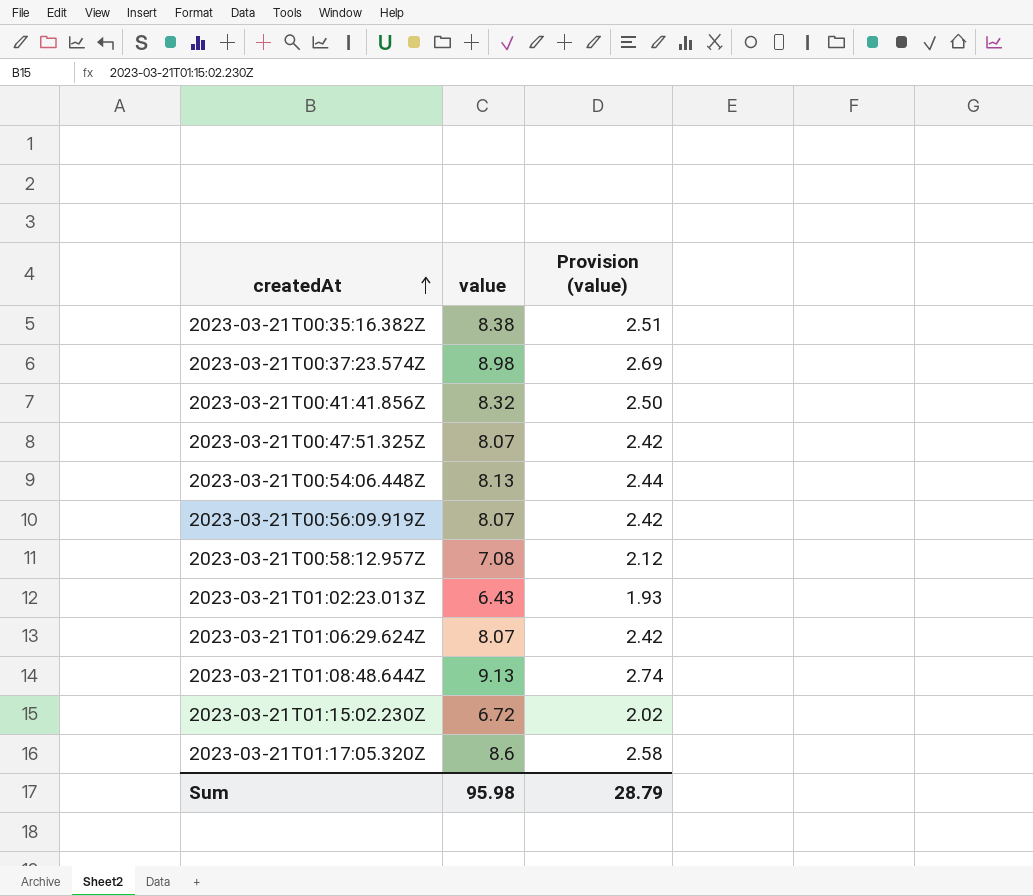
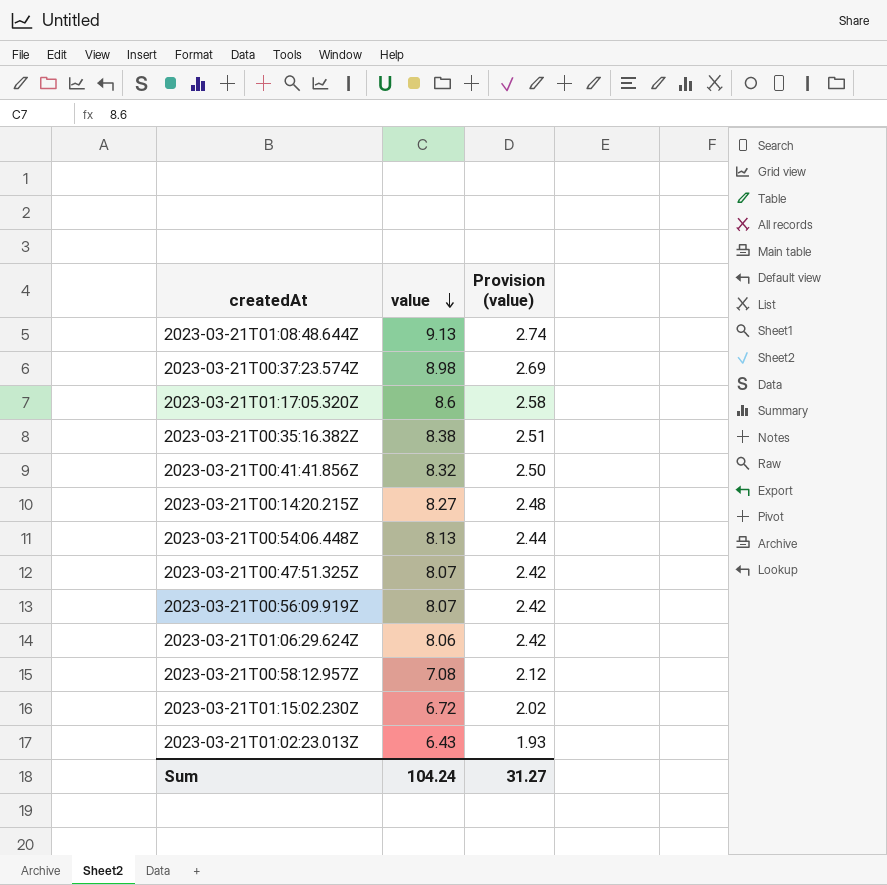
row order: createdAt ascending -> value descending
row 2023-03-21T00:14:20.215Z: none -> 8.27 | 2.48
2023-03-21T01:06:29.624Z | value: 8.07 -> 8.06
Sum | value: 95.98 -> 104.24
Sum | Provision (value): 28.79 -> 31.27

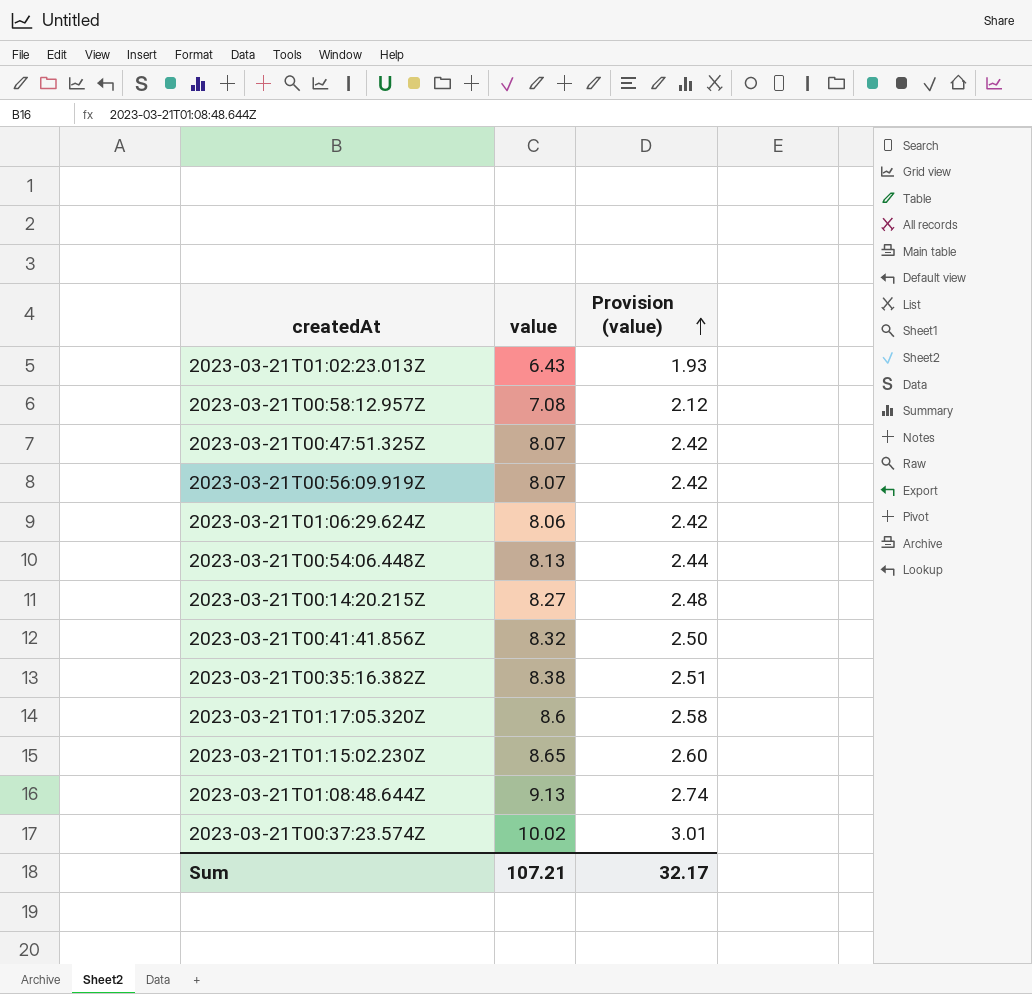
row order: value descending -> Provision (value) ascending
2023-03-21T01:15:02.230Z | value: 6.72 -> 8.65
2023-03-21T01:15:02.230Z | Provision (value): 2.02 -> 2.60
2023-03-21T00:37:23.574Z | value: 8.98 -> 10.02
2023-03-21T00:37:23.574Z | Provision (value): 2.69 -> 3.01
Sum | value: 104.24 -> 107.21
Sum | Provision (value): 31.27 -> 32.17

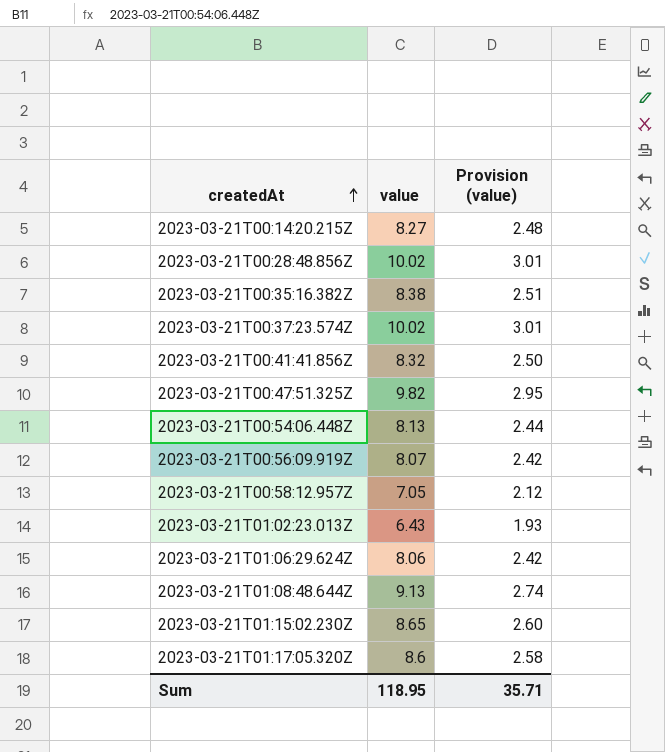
row order: Provision (value) ascending -> createdAt ascending
row 2023-03-21T00:28:48.856Z: none -> 10.02 | 3.01
2023-03-21T00:47:51.325Z | value: 8.07 -> 9.82
2023-03-21T00:47:51.325Z | Provision (value): 2.42 -> 2.95
2023-03-21T00:58:12.957Z | value: 7.08 -> 7.05
Sum | value: 107.21 -> 118.95
Sum | Provision (value): 32.17 -> 35.71

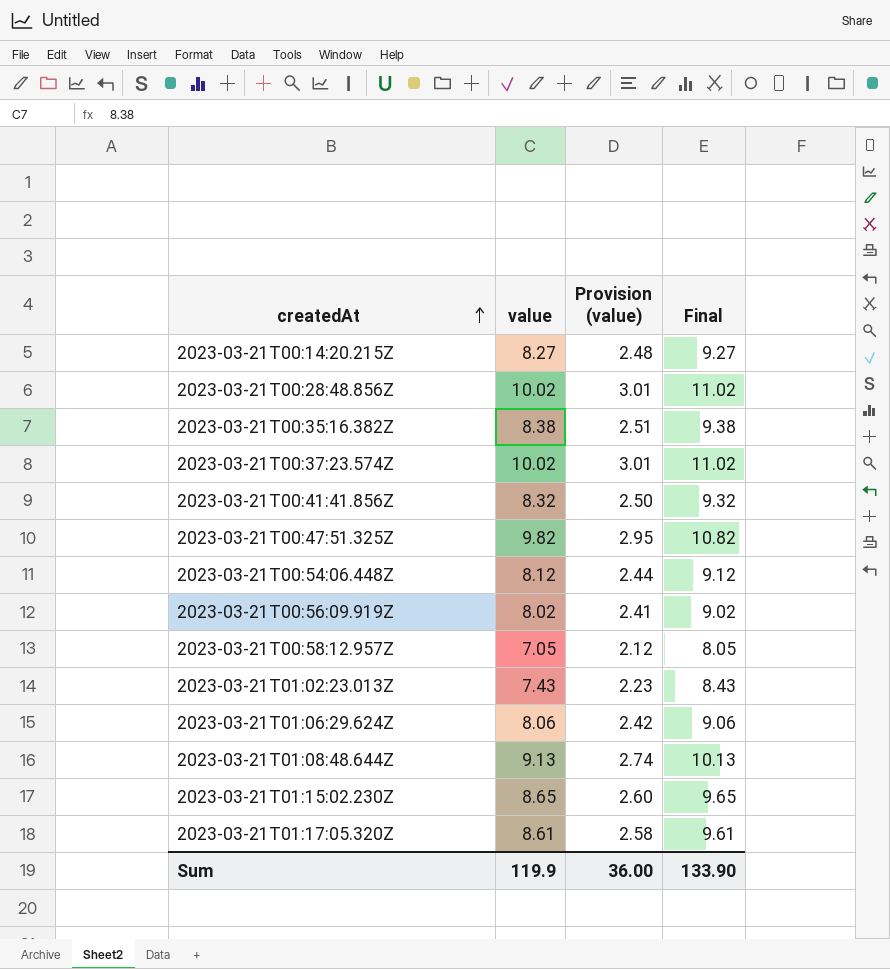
column Final | formula: none -> [value] + 1
2023-03-21T00:54:06.448Z | value: 8.13 -> 8.12
2023-03-21T00:56:09.919Z | value: 8.07 -> 8.02
2023-03-21T00:56:09.919Z | Provision (value): 2.42 -> 2.41
2023-03-21T01:02:23.013Z | value: 6.43 -> 7.43
2023-03-21T01:02:23.013Z | Provision (value): 1.93 -> 2.23
2023-03-21T01:17:05.320Z | value: 8.6 -> 8.61
Sum | value: 118.95 -> 119.9
Sum | Provision (value): 35.71 -> 36.00

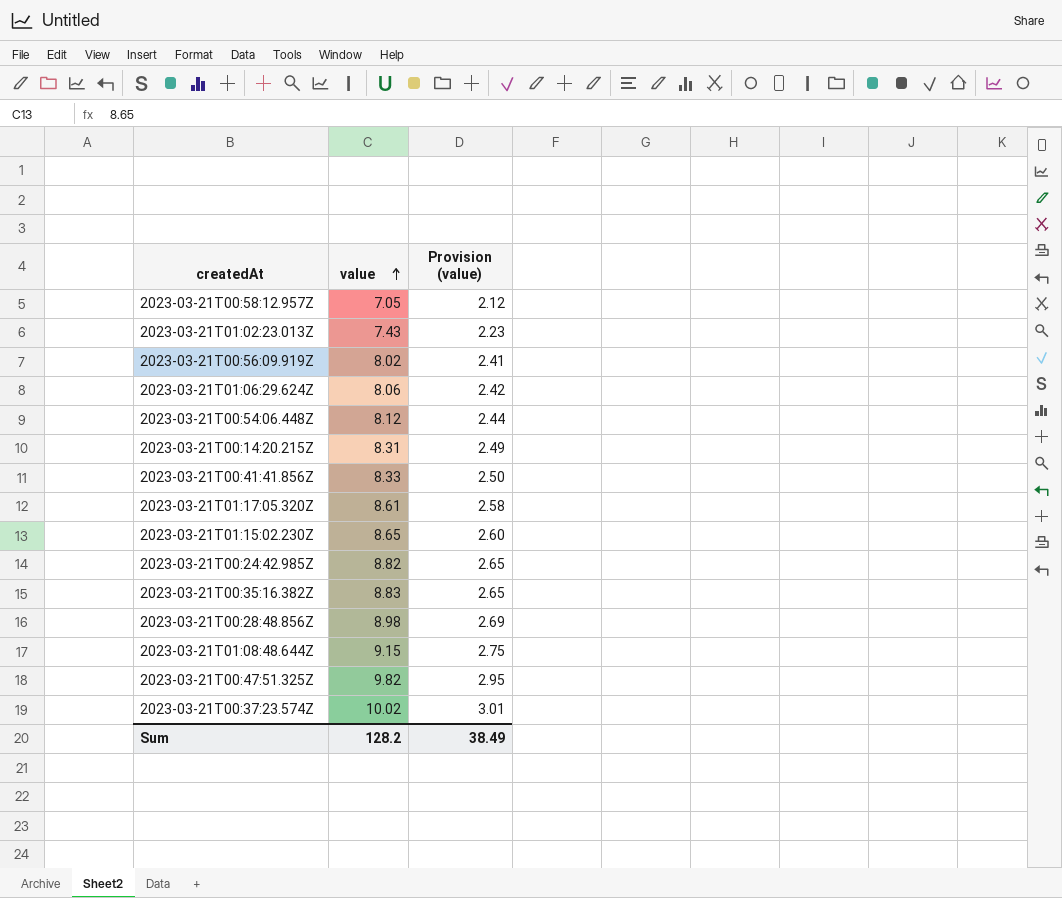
row order: createdAt ascending -> value ascending
column Final | formula: [value] + 1 -> none
2023-03-21T00:14:20.215Z | value: 8.27 -> 8.31
2023-03-21T00:14:20.215Z | Provision (value): 2.48 -> 2.49
2023-03-21T00:41:41.856Z | value: 8.32 -> 8.33
row 2023-03-21T00:24:42.985Z: none -> 8.82 | 2.65
2023-03-21T00:35:16.382Z | value: 8.38 -> 8.83
2023-03-21T00:35:16.382Z | Provision (value): 2.51 -> 2.65
2023-03-21T00:28:48.856Z | value: 10.02 -> 8.98
2023-03-21T00:28:48.856Z | Provision (value): 3.01 -> 2.69
2023-03-21T01:08:48.644Z | value: 9.13 -> 9.15
2023-03-21T01:08:48.644Z | Provision (value): 2.74 -> 2.75
Sum | value: 119.9 -> 128.2
Sum | Provision (value): 36.00 -> 38.49

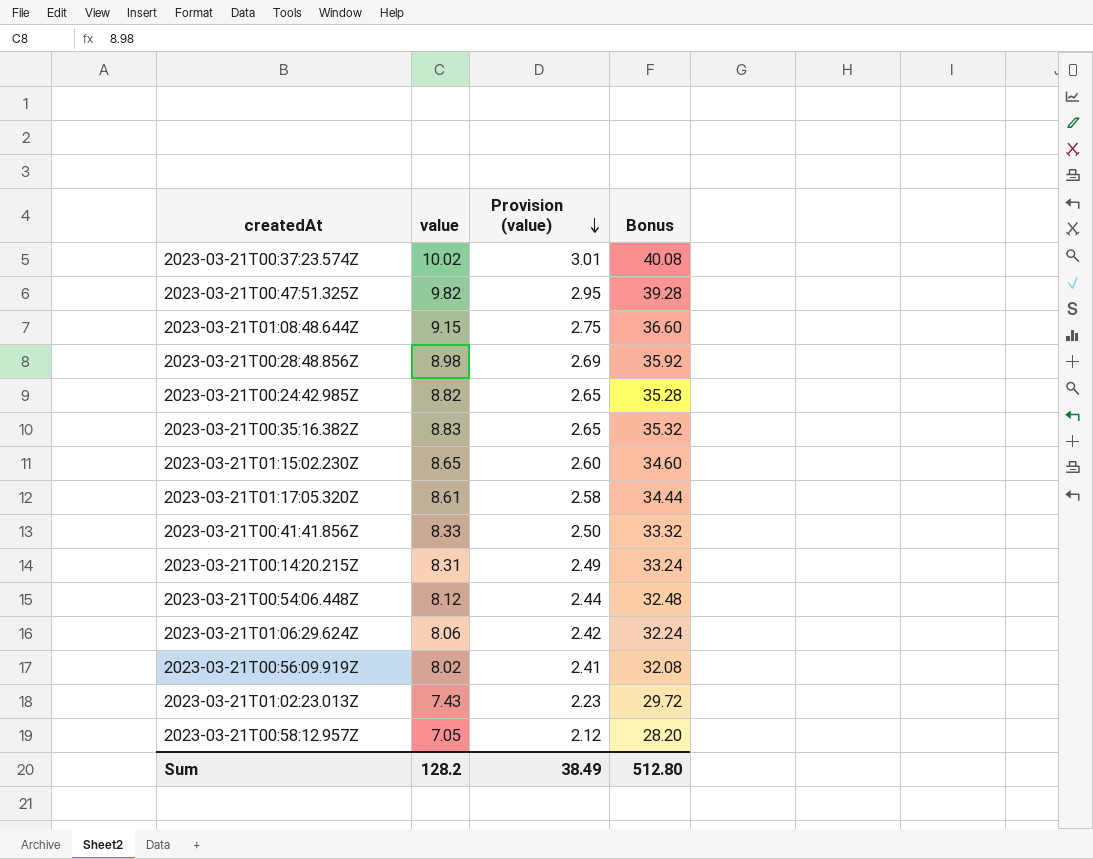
row order: value ascending -> Provision (value) descending
column Bonus | formula: none -> [value] * 4

